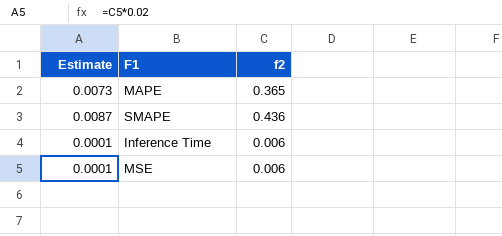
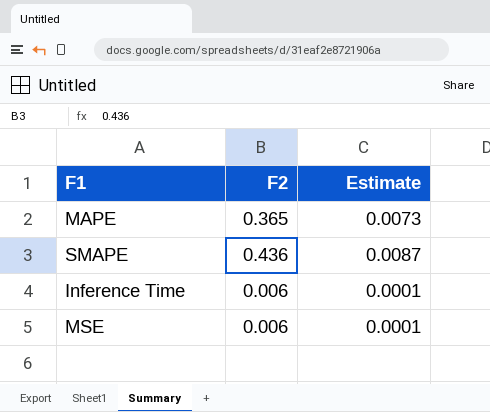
column name: f2 -> F2
column Estimate | position: 1 -> 3

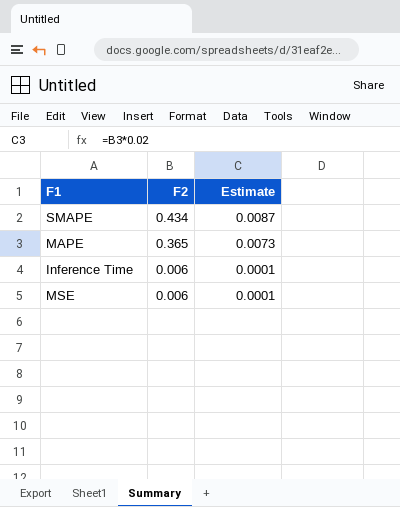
row order: none -> F2 descending
SMAPE | F2: 0.436 -> 0.434

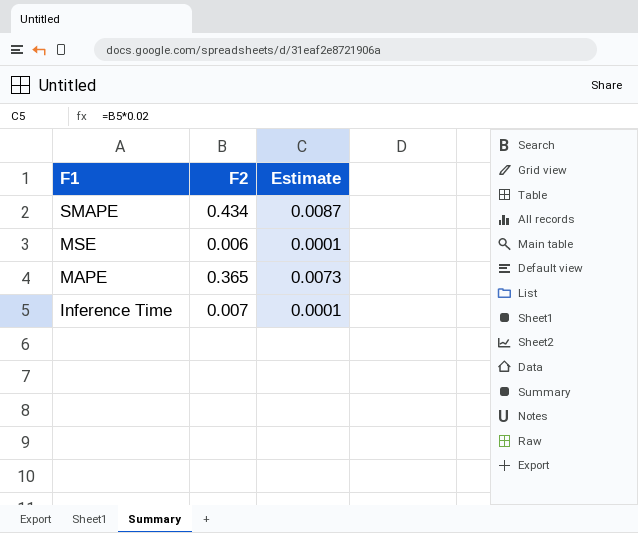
row order: F2 descending -> F1 descending
Inference Time | F2: 0.006 -> 0.007

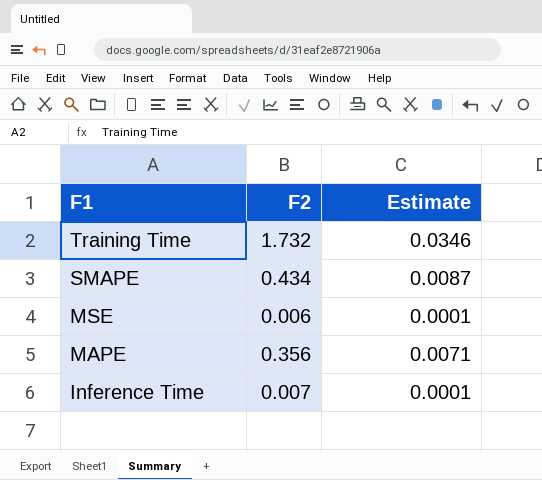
row Training Time: none -> 1.732 | 0.0346
MAPE | F2: 0.365 -> 0.356
MAPE | Estimate: 0.0073 -> 0.0071

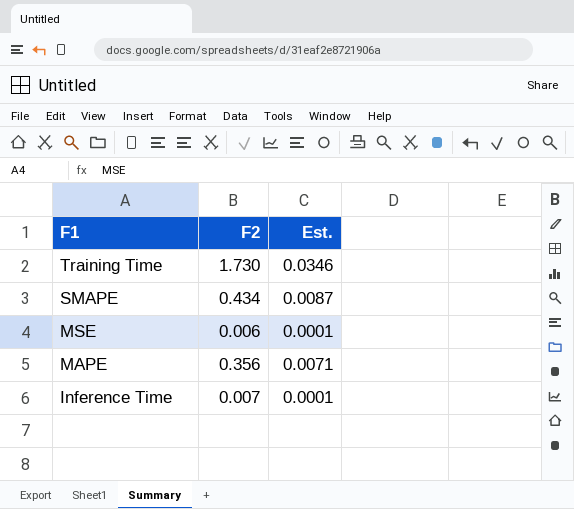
column name: Estimate -> Est.
Training Time | F2: 1.732 -> 1.730

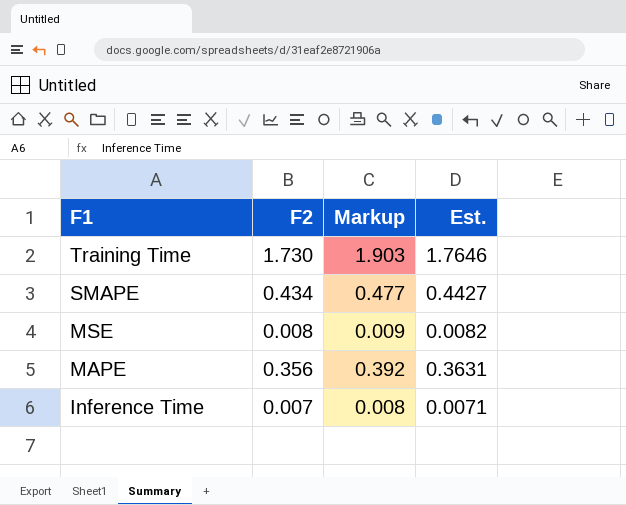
column Markup | formula: none -> [F2] * 1.1
column Est. | formula: [F2] * 0.02 -> [F2] * 1.02
MSE | F2: 0.006 -> 0.008

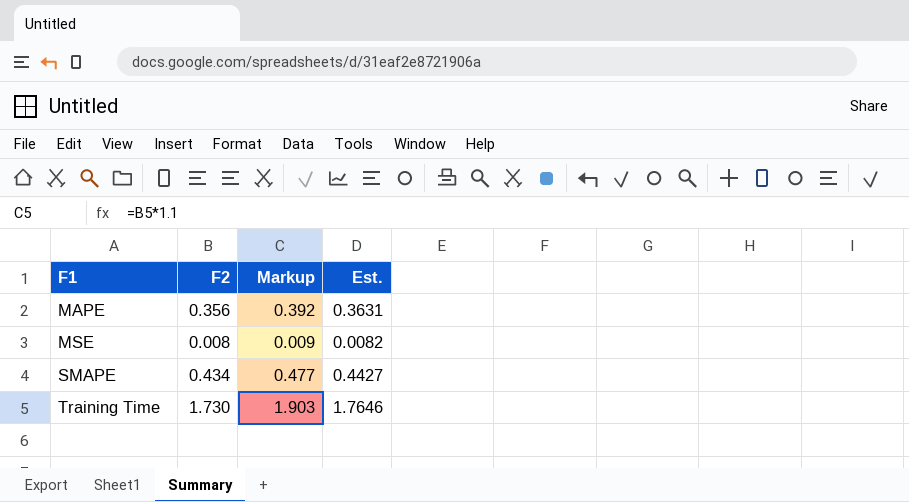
row order: F1 descending -> F1 ascending
row Inference Time: 0.007 | 0.008 | 0.0071 -> none

